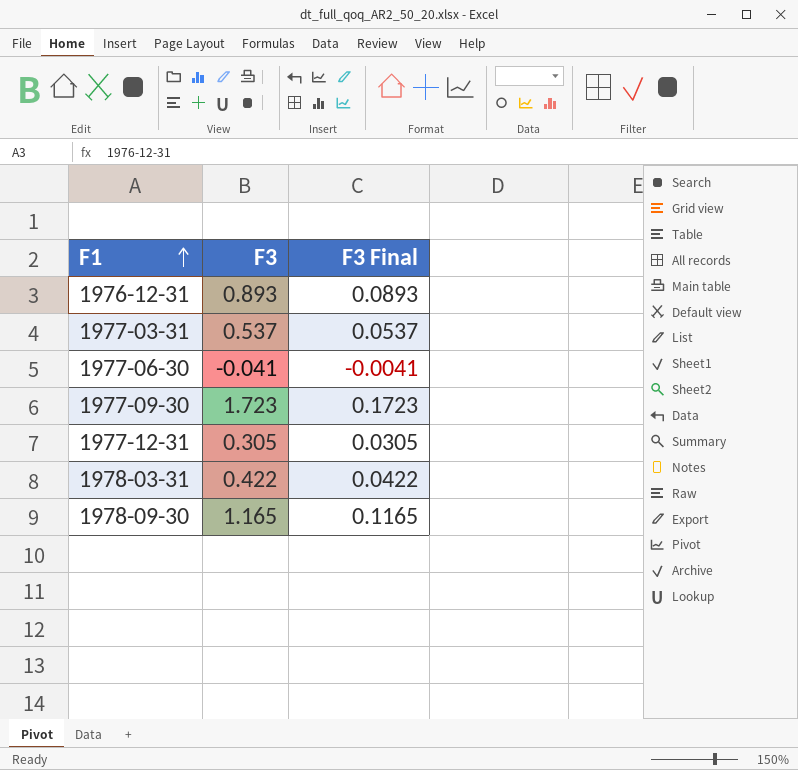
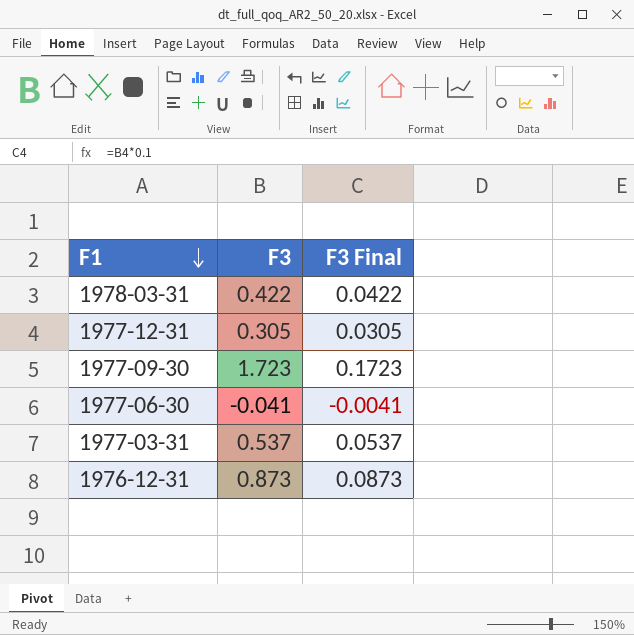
row order: F1 ascending -> F1 descending
row 1978-09-30: 1.165 | 0.1165 -> none
1976-12-31 | F3: 0.893 -> 0.873
1976-12-31 | F3 Final: 0.0893 -> 0.0873

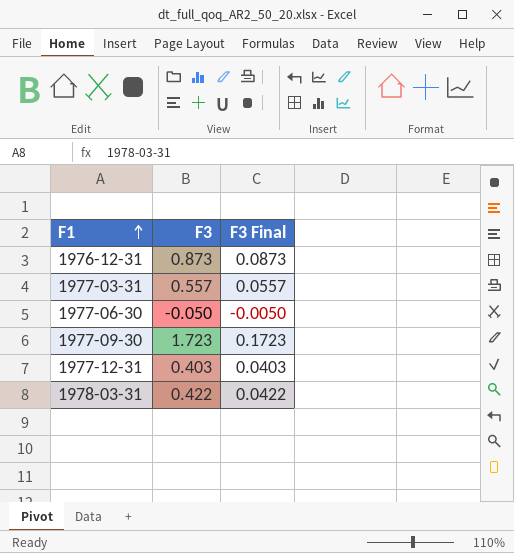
row order: F1 descending -> F1 ascending
1977-03-31 | F3: 0.537 -> 0.557
1977-03-31 | F3 Final: 0.0537 -> 0.0557
1977-06-30 | F3: -0.041 -> -0.050
1977-06-30 | F3 Final: -0.0041 -> -0.0050
1977-12-31 | F3: 0.305 -> 0.403
1977-12-31 | F3 Final: 0.0305 -> 0.0403

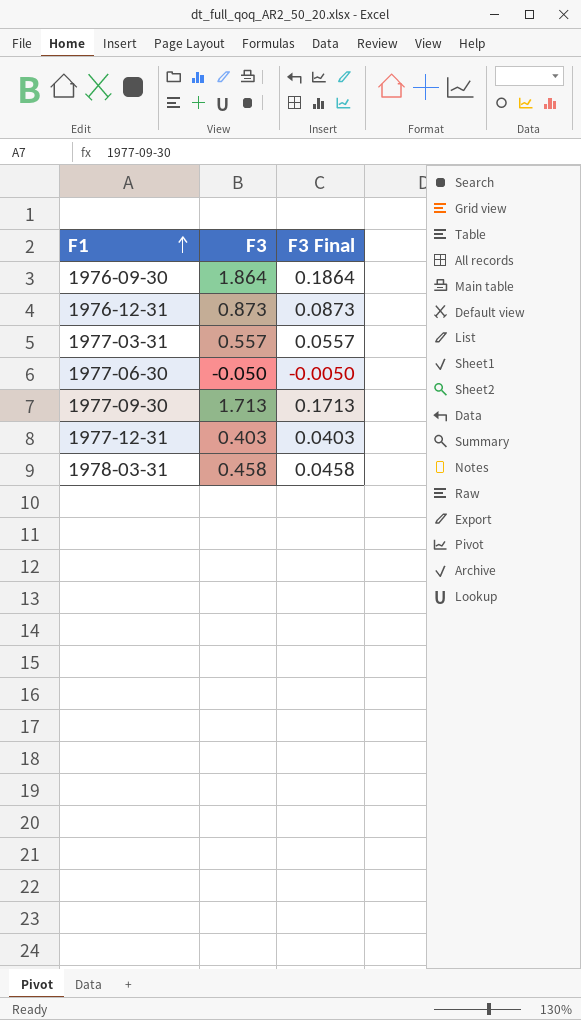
row 1976-09-30: none -> 1.864 | 0.1864
1977-09-30 | F3: 1.723 -> 1.713
1977-09-30 | F3 Final: 0.1723 -> 0.1713
1978-03-31 | F3: 0.422 -> 0.458
1978-03-31 | F3 Final: 0.0422 -> 0.0458

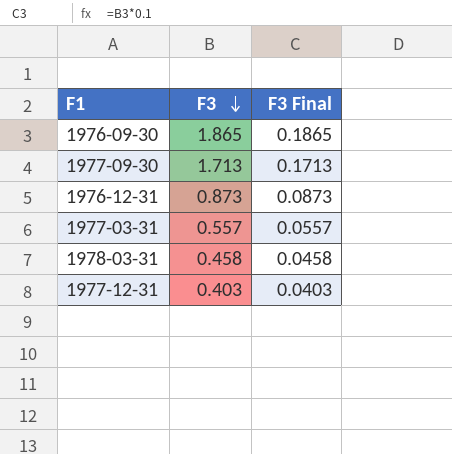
row order: F1 ascending -> F3 descending
row 1977-06-30: -0.050 | -0.0050 -> none
1976-09-30 | F3: 1.864 -> 1.865
1976-09-30 | F3 Final: 0.1864 -> 0.1865

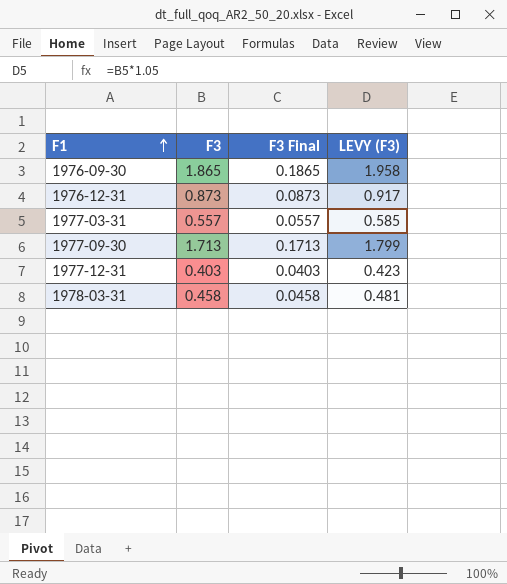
row order: F3 descending -> F1 ascending
column LEVY (F3) | formula: none -> [F3] * 1.05

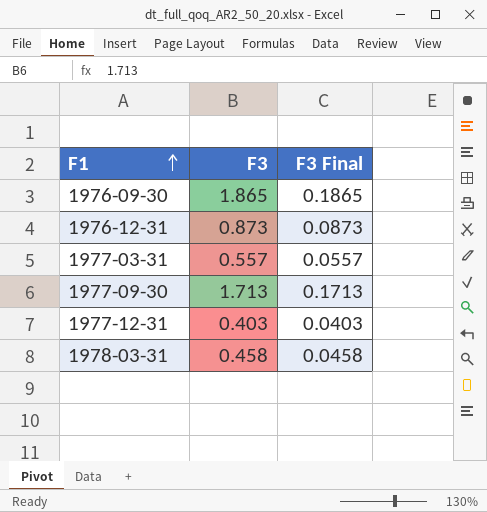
column LEVY (F3) | formula: [F3] * 1.05 -> none

